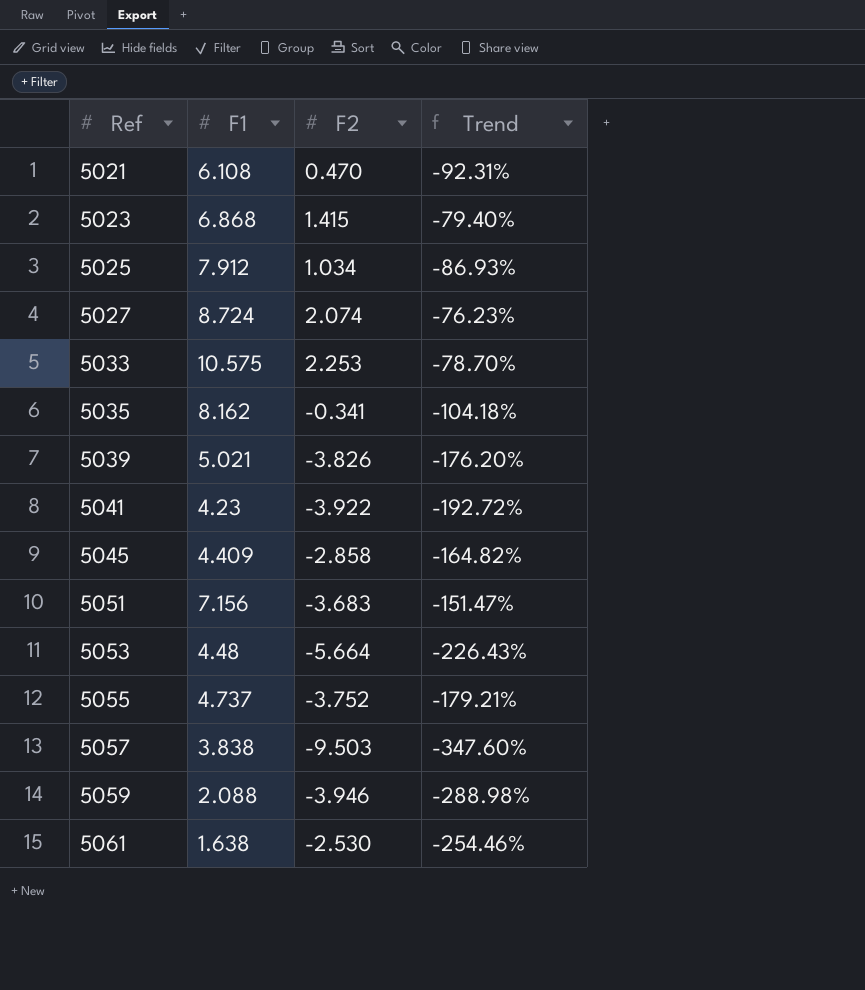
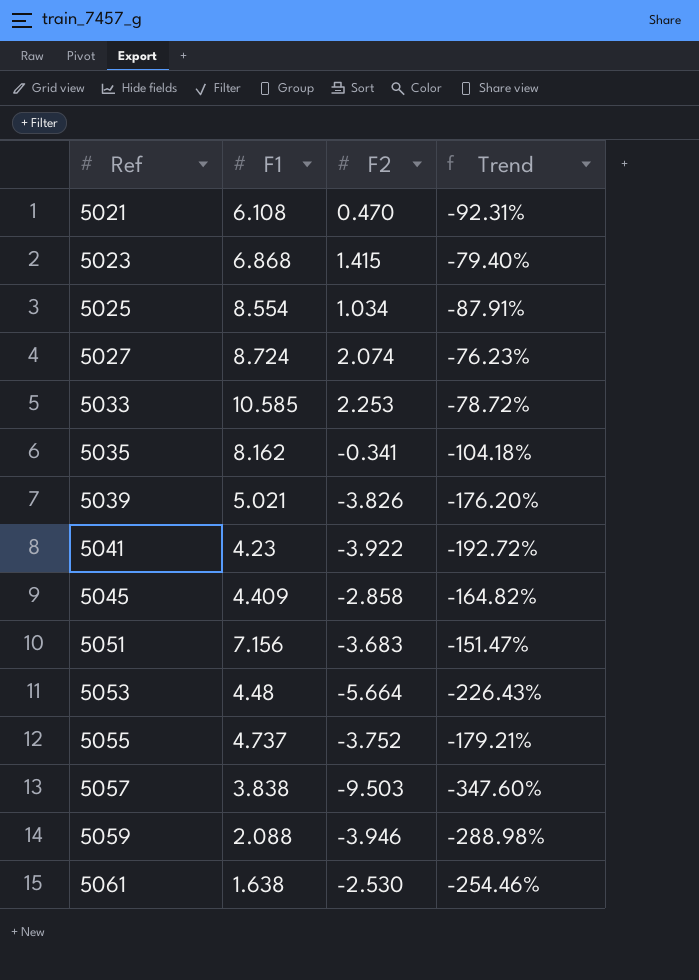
5025 | F1: 7.912 -> 8.554
5025 | Trend: -86.93% -> -87.91%
5033 | F1: 10.575 -> 10.585
5033 | Trend: -78.70% -> -78.72%

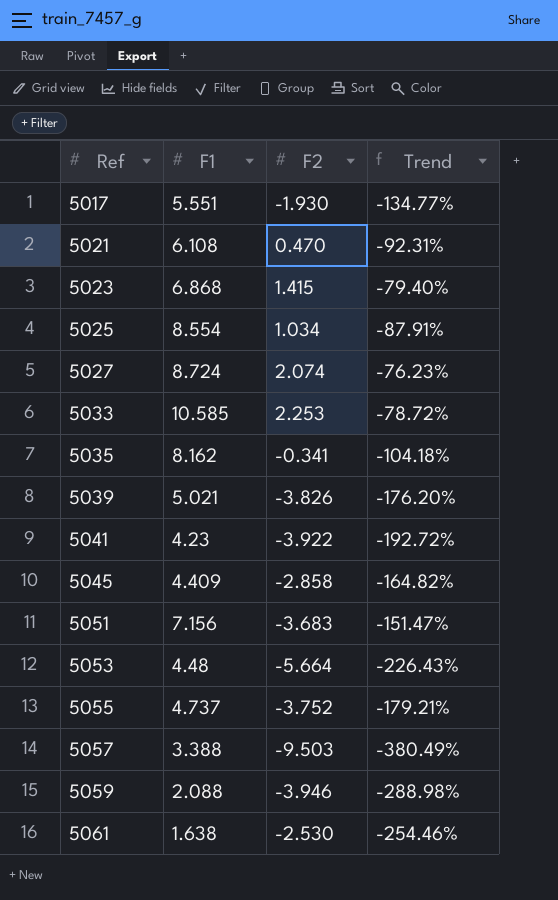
row 5017: none -> 5.551 | -1.930 | -134.77%
5057 | F1: 3.838 -> 3.388
5057 | Trend: -347.60% -> -380.49%

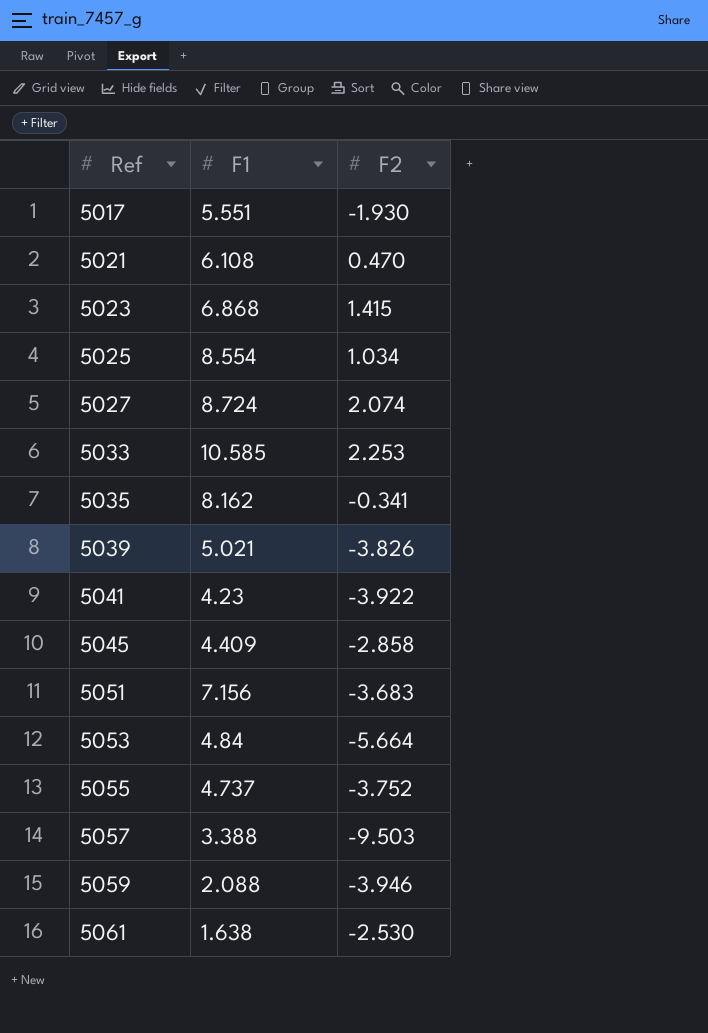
column Trend | formula: ([F2] - [F1]) / [F1] -> none
5053 | F1: 4.48 -> 4.84

